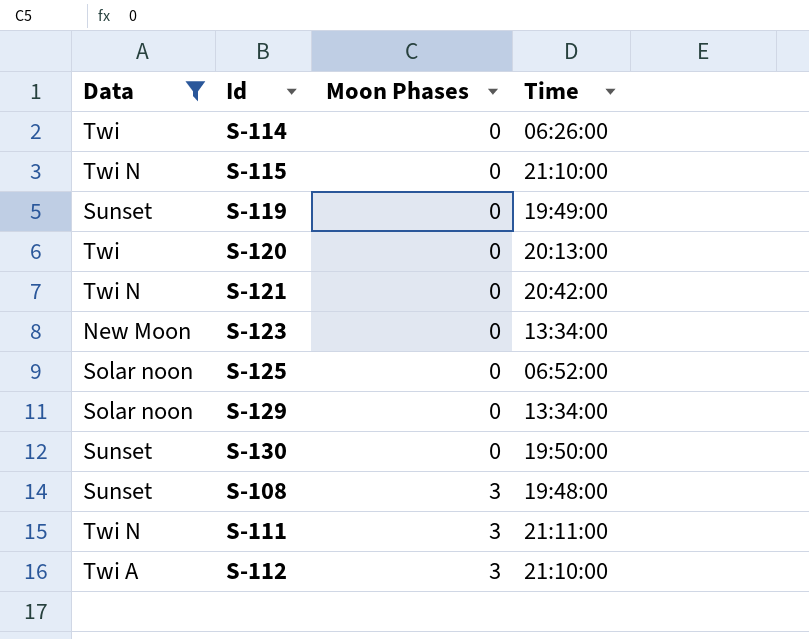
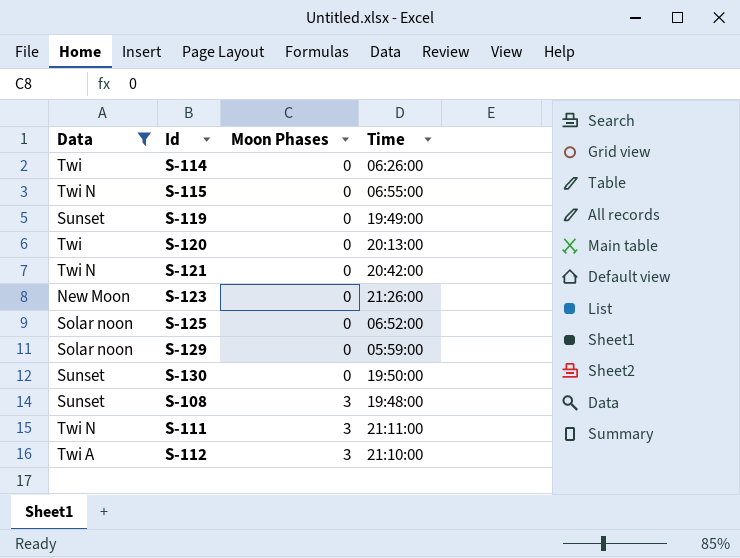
S-115 | Time: 21:10:00 -> 06:55:00
S-123 | Time: 13:34:00 -> 21:26:00
S-129 | Time: 13:34:00 -> 05:59:00

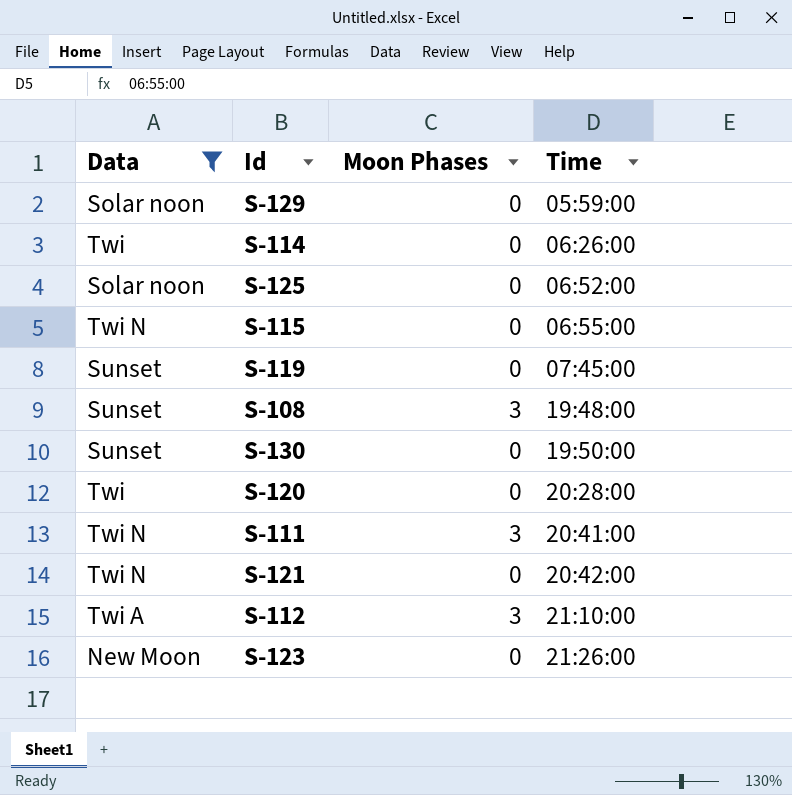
row order: Moon Phases ascending -> Time ascending
S-119 | Time: 19:49:00 -> 07:45:00
S-120 | Time: 20:13:00 -> 20:28:00
S-111 | Time: 21:11:00 -> 20:41:00

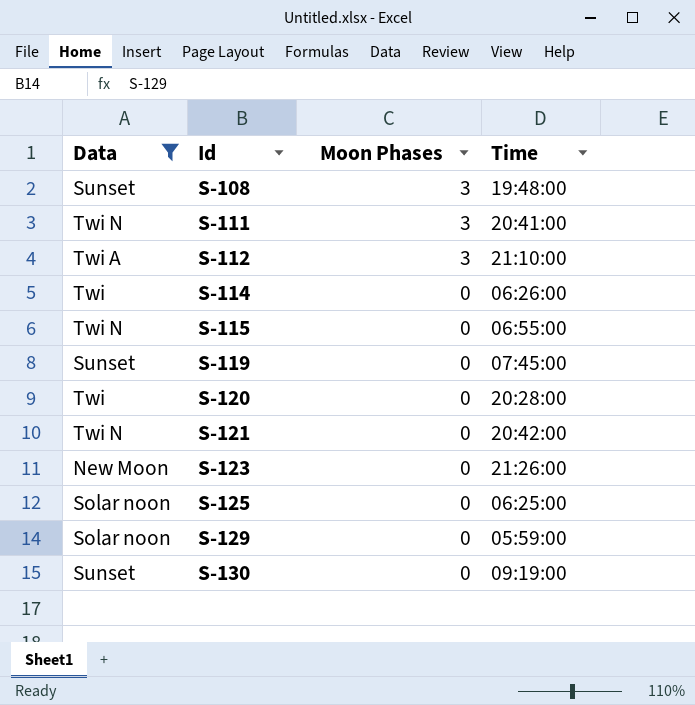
row order: Time ascending -> Id ascending
S-125 | Time: 06:52:00 -> 06:25:00
S-130 | Time: 19:50:00 -> 09:19:00

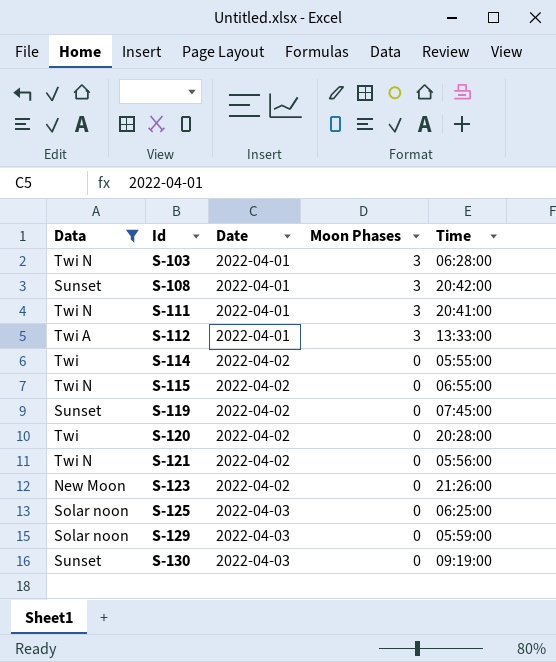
column Date | position: none -> 3
row S-103: none -> Twi N | 2022-04-01 | 3 | 06:28:00
S-108 | Time: 19:48:00 -> 20:42:00
S-112 | Time: 21:10:00 -> 13:33:00
S-114 | Time: 06:26:00 -> 05:55:00
S-121 | Time: 20:42:00 -> 05:56:00

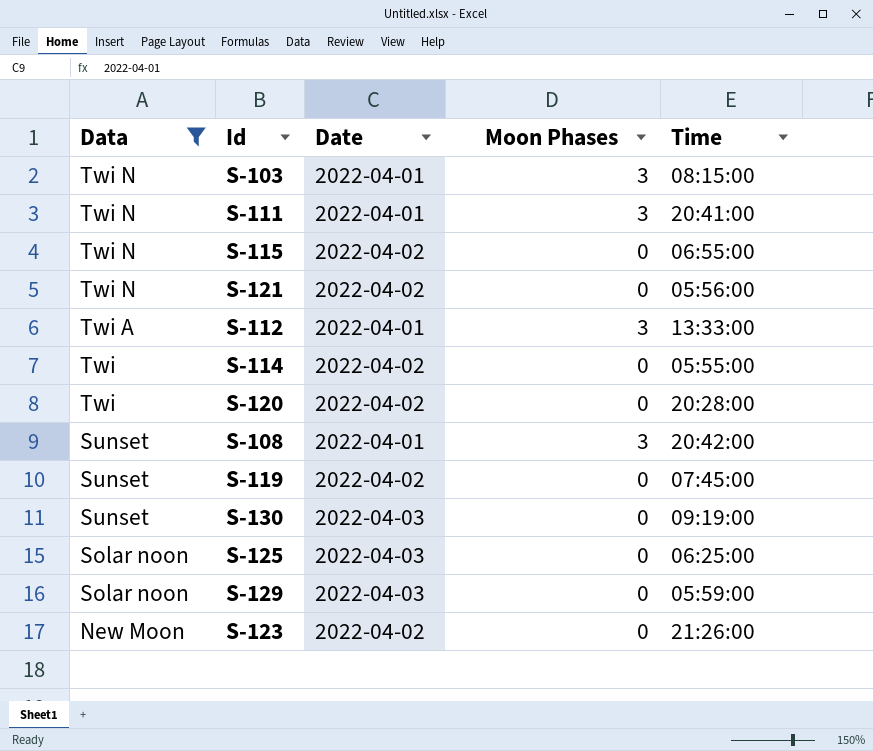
row order: Id ascending -> Data descending
S-103 | Time: 06:28:00 -> 08:15:00

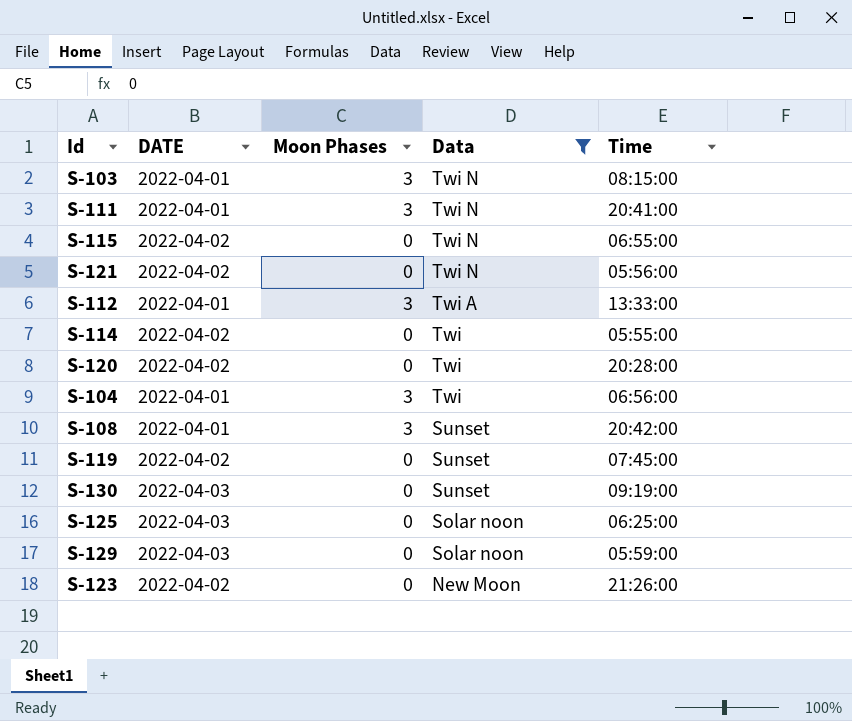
column name: Date -> DATE
column Data | position: 1 -> 4
row S-104: none -> 2022-04-01 | 3 | Twi | 06:56:00

